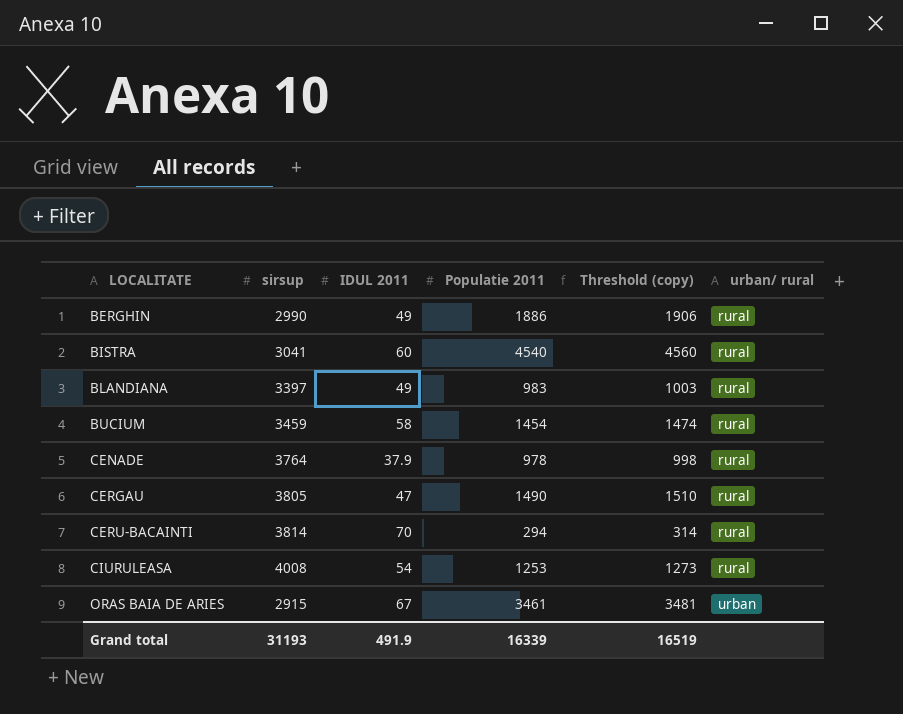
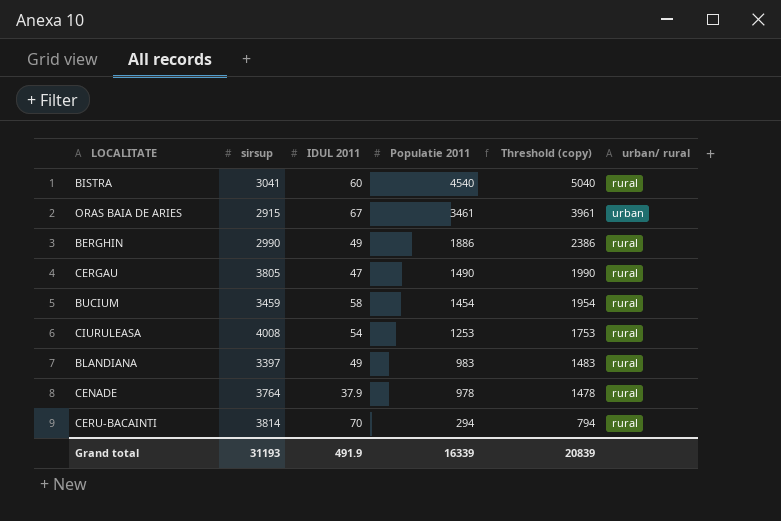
row order: LOCALITATE ascending -> Populatie 2011 descending
column Threshold (copy) | formula: [Populatie 2011] + 20 -> [Populatie 2011] + 500
Grand total | Threshold (copy): 16519 -> 20839

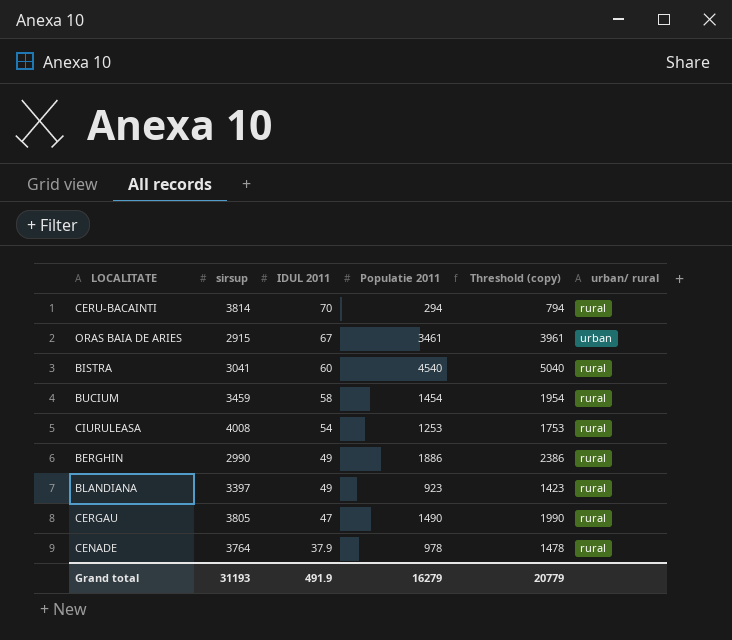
row order: Populatie 2011 descending -> IDUL 2011 descending
BLANDIANA | Populatie 2011: 983 -> 923
BLANDIANA | Threshold (copy): 1483 -> 1423
Grand total | Populatie 2011: 16339 -> 16279
Grand total | Threshold (copy): 20839 -> 20779

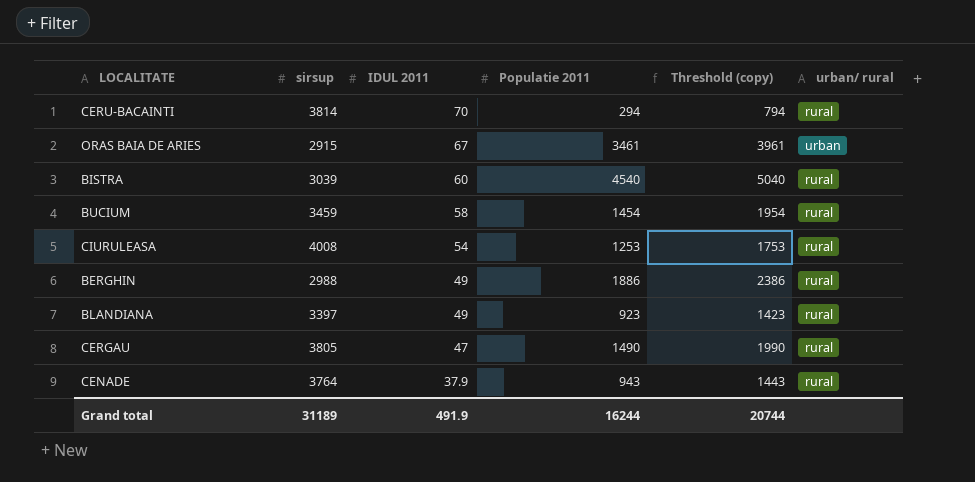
BISTRA | sirsup: 3041 -> 3039
BERGHIN | sirsup: 2990 -> 2988
CENADE | Populatie 2011: 978 -> 943
CENADE | Threshold (copy): 1478 -> 1443
Grand total | sirsup: 31193 -> 31189
Grand total | Populatie 2011: 16279 -> 16244
Grand total | Threshold (copy): 20779 -> 20744

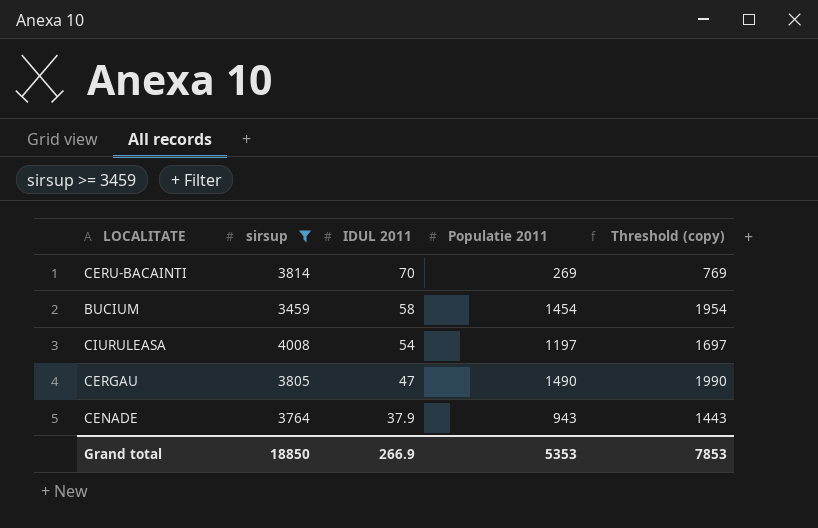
filter: none -> sirsup >= 3459
column urban/ rural | position: 6 -> none
CERU-BACAINTI | Populatie 2011: 294 -> 269
CERU-BACAINTI | Threshold (copy): 794 -> 769
CIURULEASA | Populatie 2011: 1253 -> 1197
CIURULEASA | Threshold (copy): 1753 -> 1697
Grand total | sirsup: 31189 -> 18850
Grand total | IDUL 2011: 491.9 -> 266.9
Grand total | Populatie 2011: 16244 -> 5353
Grand total | Threshold (copy): 20744 -> 7853

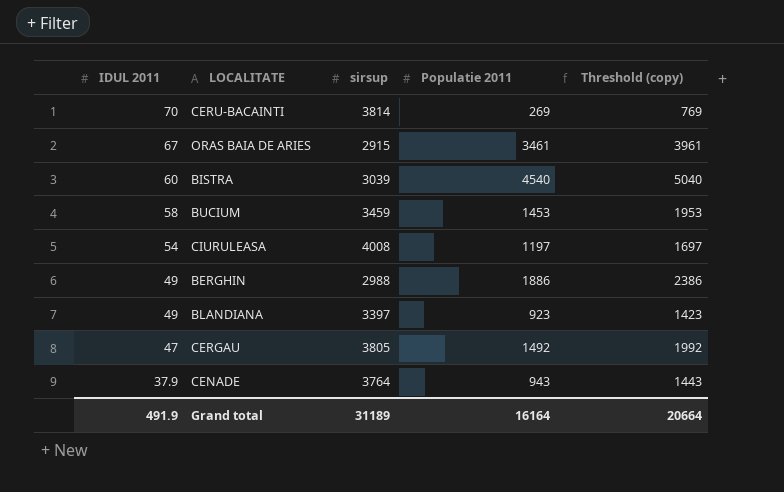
filter: sirsup >= 3459 -> none
column IDUL 2011 | position: 3 -> 1
BUCIUM | Populatie 2011: 1454 -> 1453
BUCIUM | Threshold (copy): 1954 -> 1953
CERGAU | Populatie 2011: 1490 -> 1492
CERGAU | Threshold (copy): 1990 -> 1992
Grand total | IDUL 2011: 266.9 -> 491.9
Grand total | sirsup: 18850 -> 31189
Grand total | Populatie 2011: 5353 -> 16164
Grand total | Threshold (copy): 7853 -> 20664

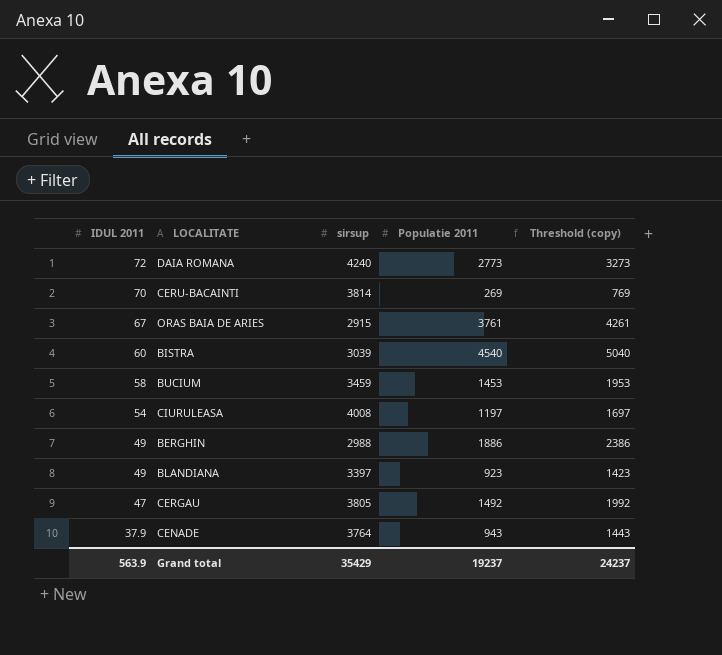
row DAIA ROMANA: none -> 72 | 4240 | 2773 | 3273
ORAS BAIA DE ARIES | Populatie 2011: 3461 -> 3761
ORAS BAIA DE ARIES | Threshold (copy): 3961 -> 4261
Grand total | IDUL 2011: 491.9 -> 563.9
Grand total | sirsup: 31189 -> 35429
Grand total | Populatie 2011: 16164 -> 19237
Grand total | Threshold (copy): 20664 -> 24237

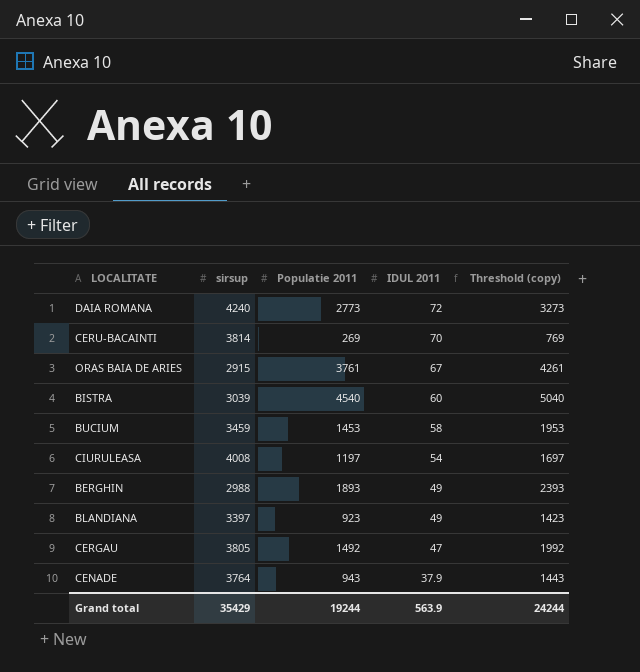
column IDUL 2011 | position: 1 -> 4
BERGHIN | Populatie 2011: 1886 -> 1893
BERGHIN | Threshold (copy): 2386 -> 2393
Grand total | Populatie 2011: 19237 -> 19244
Grand total | Threshold (copy): 24237 -> 24244

